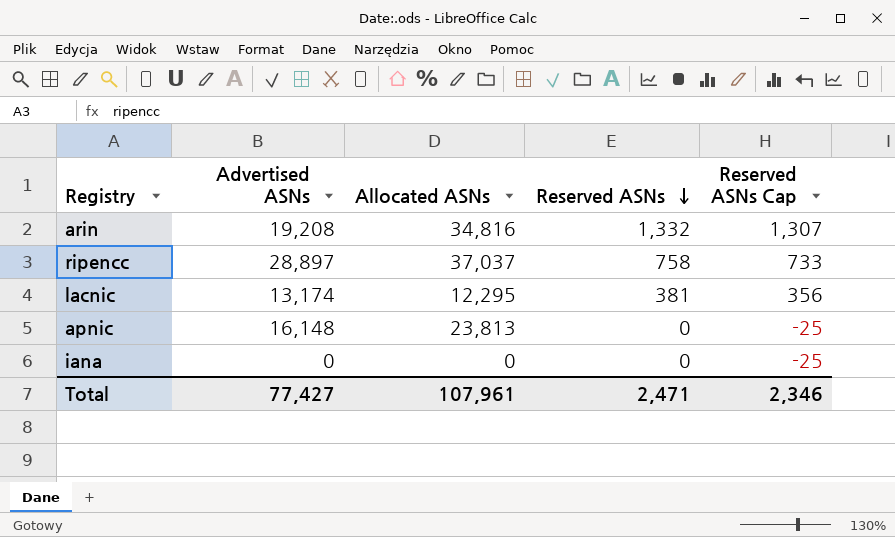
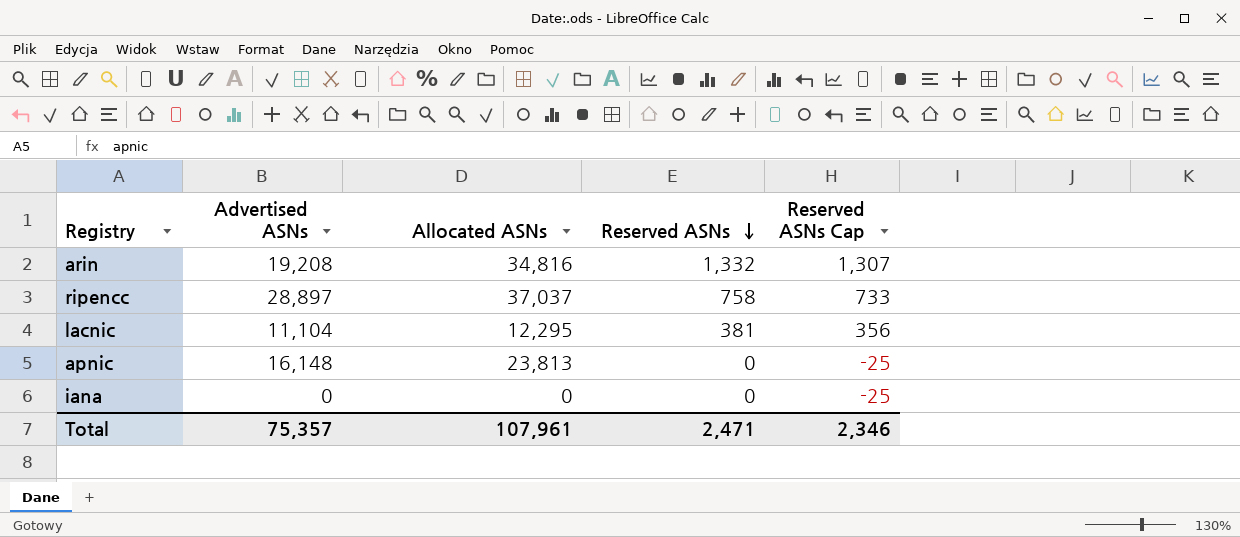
lacnic | Advertised ASNs: 13,174 -> 11,104
Total | Advertised ASNs: 77,427 -> 75,357

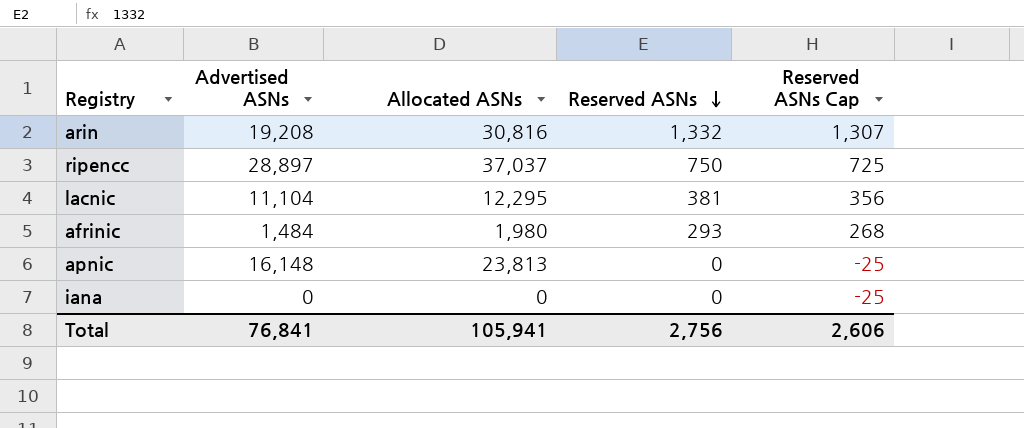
arin | Allocated ASNs: 34,816 -> 30,816
ripencc | Reserved ASNs: 758 -> 750
ripencc | Reserved ASNs Cap: 733 -> 725
row afrinic: none -> 1,484 | 1,980 | 293 | 268
Total | Advertised ASNs: 75,357 -> 76,841
Total | Allocated ASNs: 107,961 -> 105,941
Total | Reserved ASNs: 2,471 -> 2,756
Total | Reserved ASNs Cap: 2,346 -> 2,606

